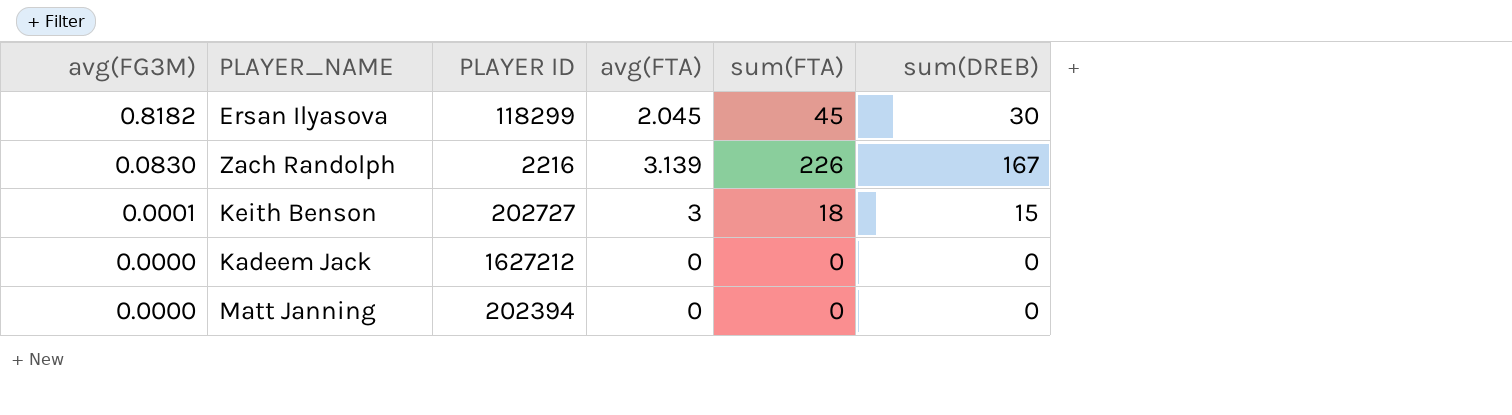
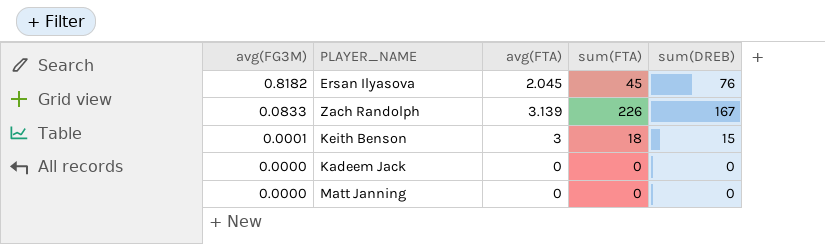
column PLAYER ID | position: 3 -> none
Ersan Ilyasova | sum(DREB): 30 -> 76
Zach Randolph | avg(FG3M): 0.0830 -> 0.0833

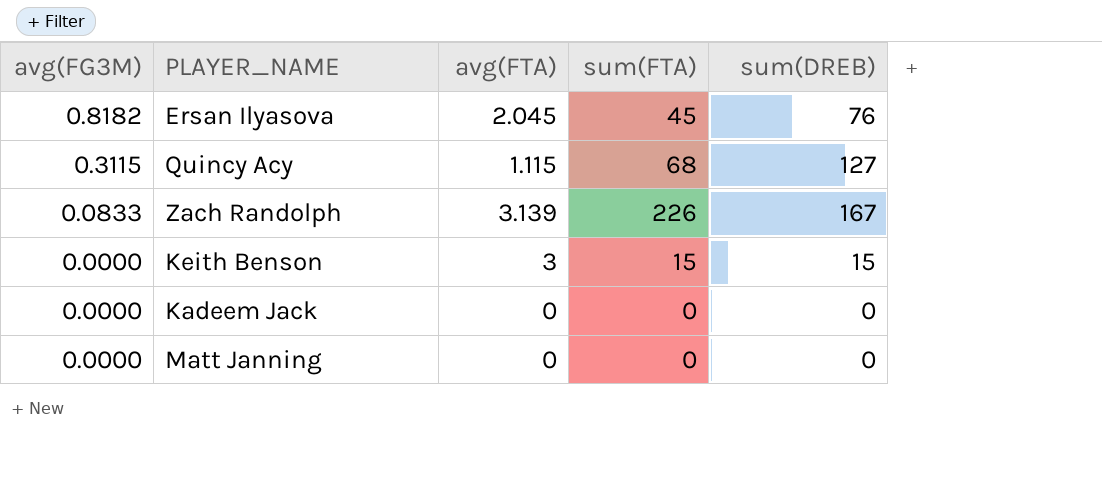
row Quincy Acy: none -> 0.3115 | 1.115 | 68 | 127
Keith Benson | avg(FG3M): 0.0001 -> 0.0000
Keith Benson | sum(FTA): 18 -> 15

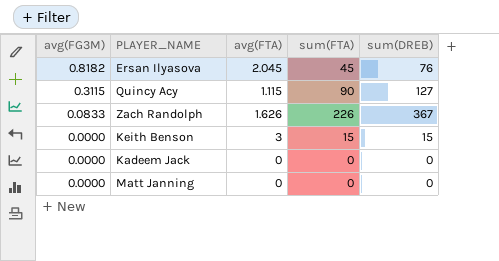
Quincy Acy | sum(FTA): 68 -> 90
Zach Randolph | avg(FTA): 3.139 -> 1.626
Zach Randolph | sum(DREB): 167 -> 367

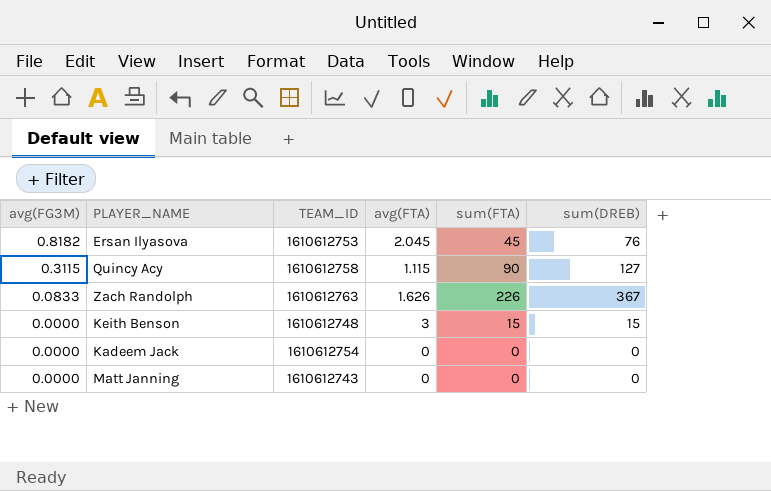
column TEAM_ID | position: none -> 3

